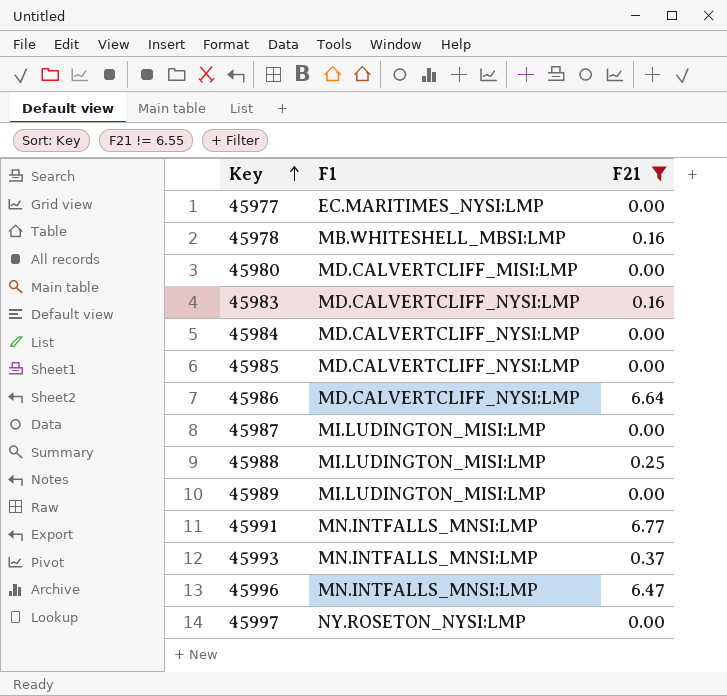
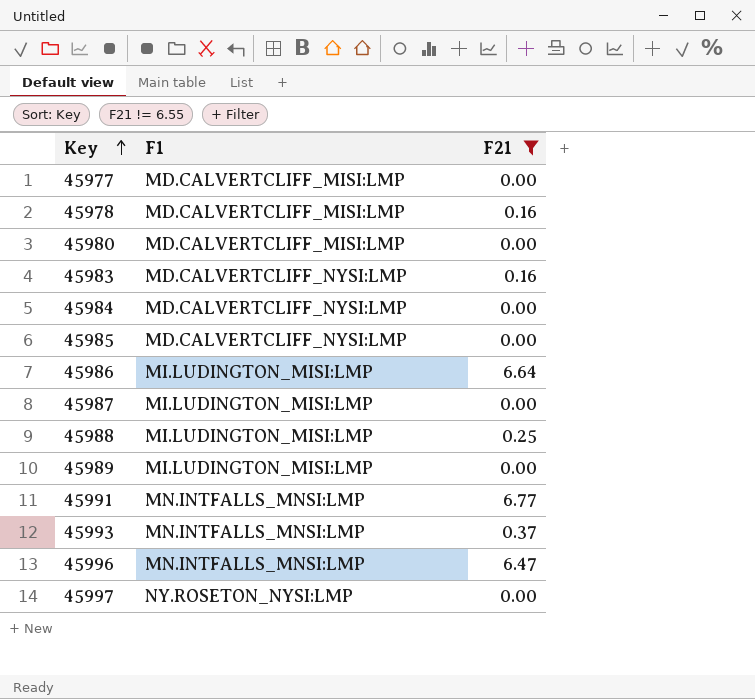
45977 | F1: EC.MARITIMES_NYSI:LMP -> MD.CALVERTCLIFF_MISI:LMP
45978 | F1: MB.WHITESHELL_MBSI:LMP -> MD.CALVERTCLIFF_MISI:LMP
45986 | F1: MD.CALVERTCLIFF_NYSI:LMP -> MI.LUDINGTON_MISI:LMP

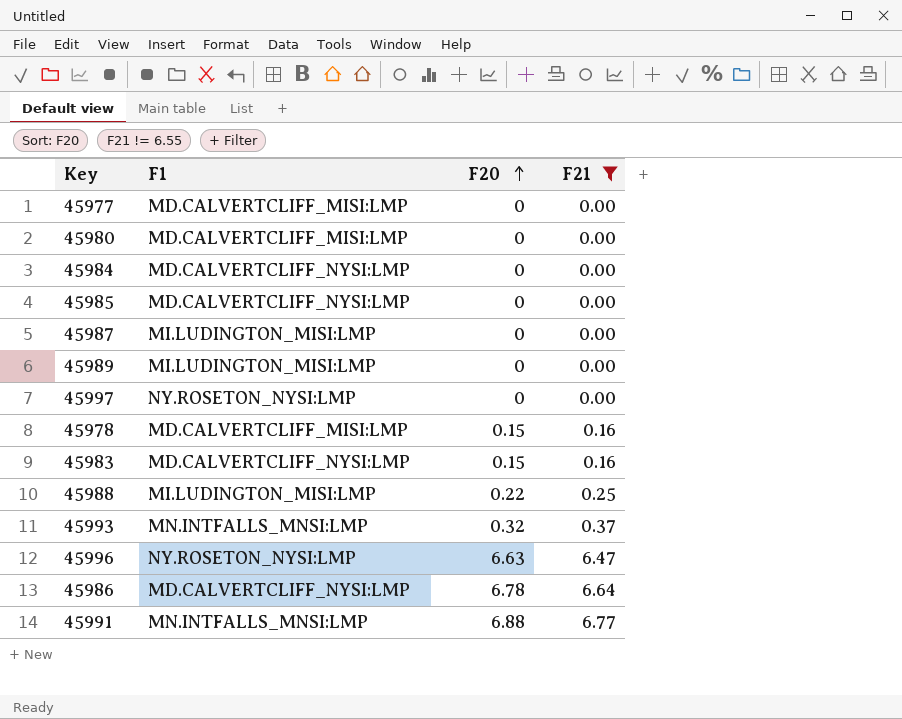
row order: Key ascending -> F20 ascending
column F20 | position: none -> 3
45996 | F1: MN.INTFALLS_MNSI:LMP -> NY.ROSETON_NYSI:LMP
45986 | F1: MI.LUDINGTON_MISI:LMP -> MD.CALVERTCLIFF_NYSI:LMP

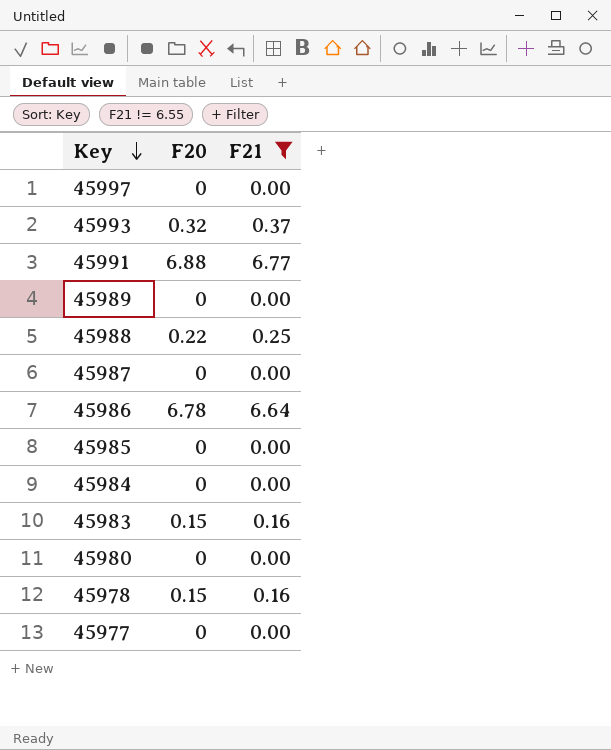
row order: F20 ascending -> Key descending
column F1 | position: 2 -> none
row 45996: NY.ROSETON_NYSI:LMP | 6.63 | 6.47 -> none

